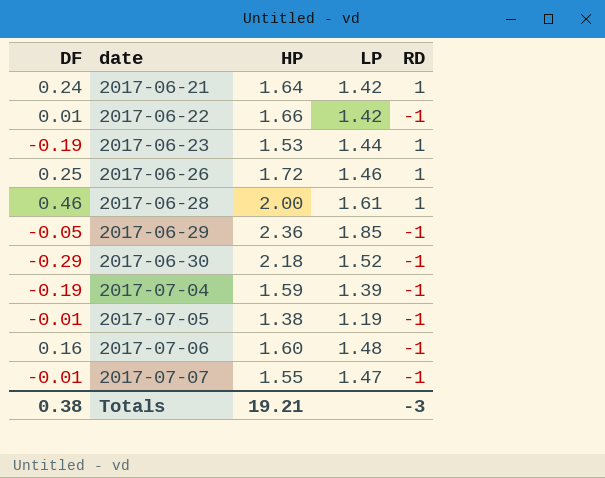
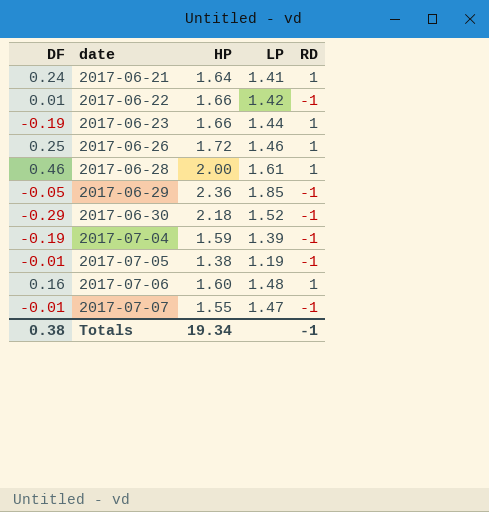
2017-06-21 | LP: 1.42 -> 1.41
2017-06-23 | HP: 1.53 -> 1.66
2017-07-06 | RD: -1 -> 1
Totals | HP: 19.21 -> 19.34
Totals | RD: -3 -> -1

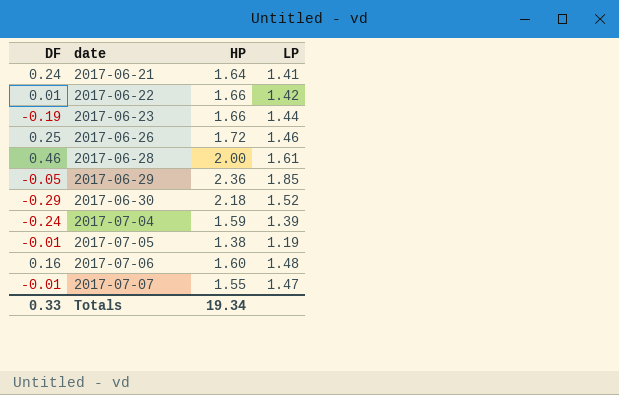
column RD | position: 5 -> none
2017-07-04 | DF: -0.19 -> -0.24
Totals | DF: 0.38 -> 0.33

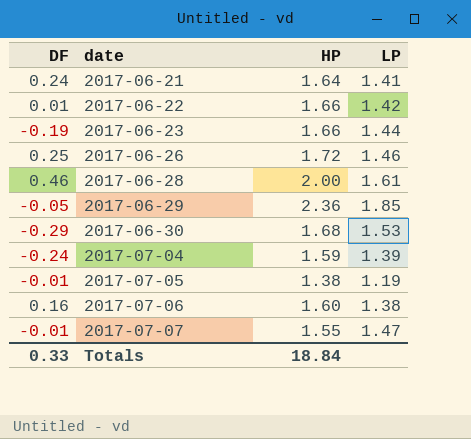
2017-06-30 | HP: 2.18 -> 1.68
2017-06-30 | LP: 1.52 -> 1.53
2017-07-06 | LP: 1.48 -> 1.38
Totals | HP: 19.34 -> 18.84

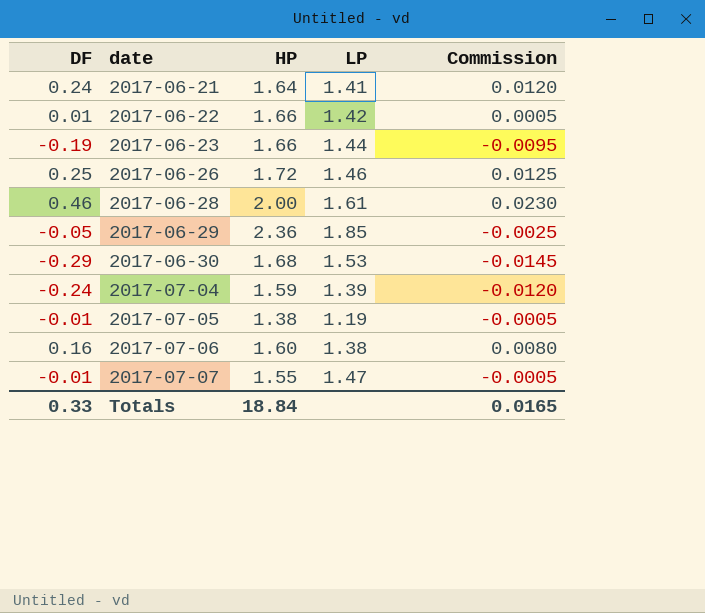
column Commission | formula: none -> [DF] * 0.05

